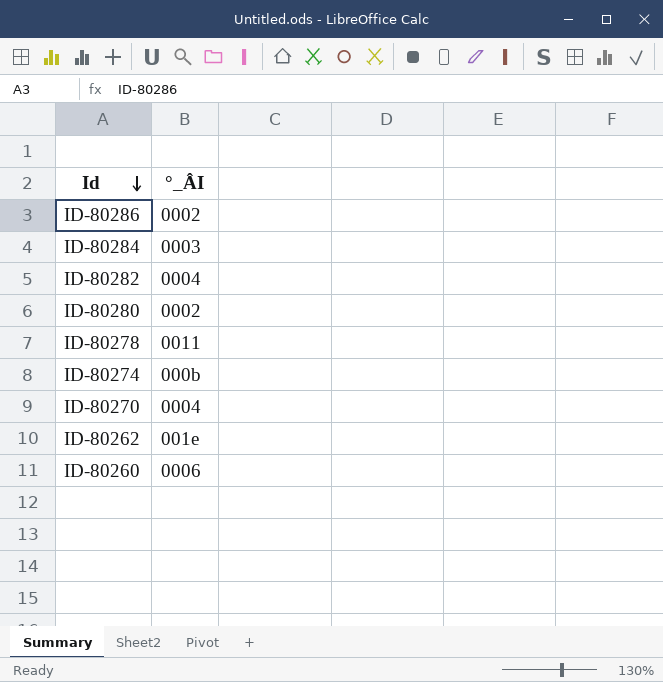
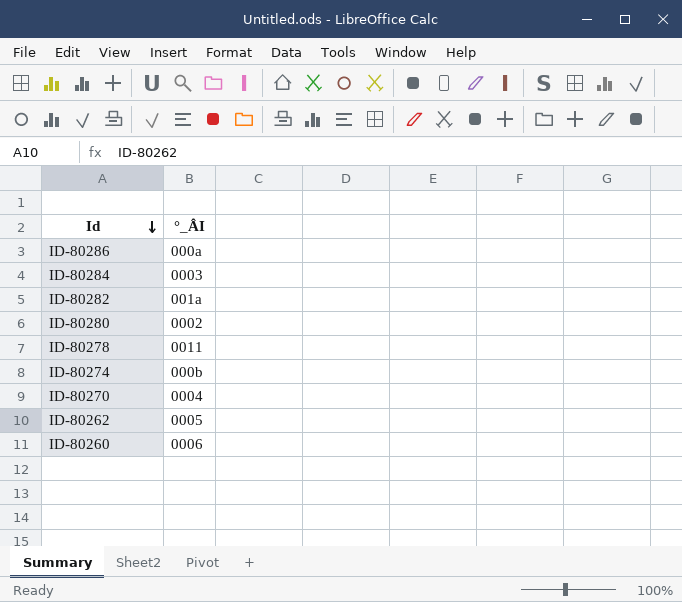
ID-80286 | °_ÂI: 0002 -> 000a
ID-80282 | °_ÂI: 0004 -> 001a
ID-80262 | °_ÂI: 001e -> 0005

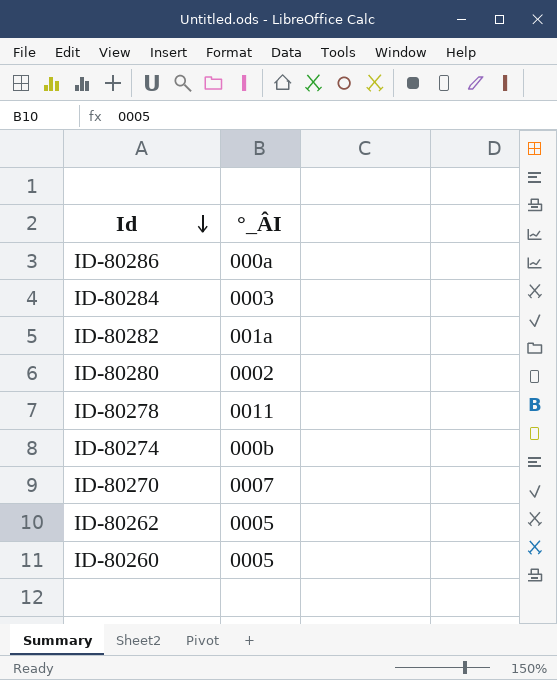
ID-80270 | °_ÂI: 0004 -> 0007
ID-80260 | °_ÂI: 0006 -> 0005

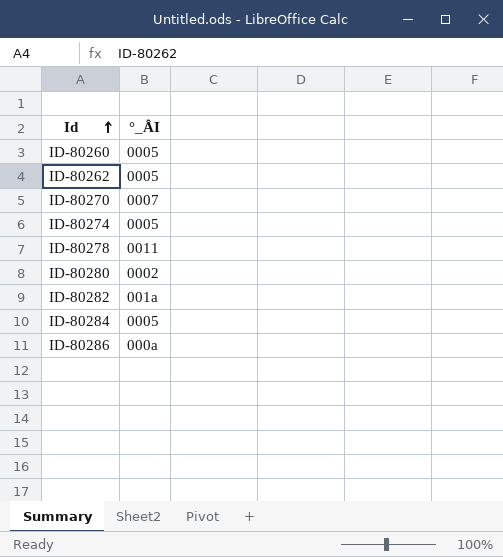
row order: Id descending -> Id ascending
ID-80274 | °_ÂI: 000b -> 0005
ID-80284 | °_ÂI: 0003 -> 0005

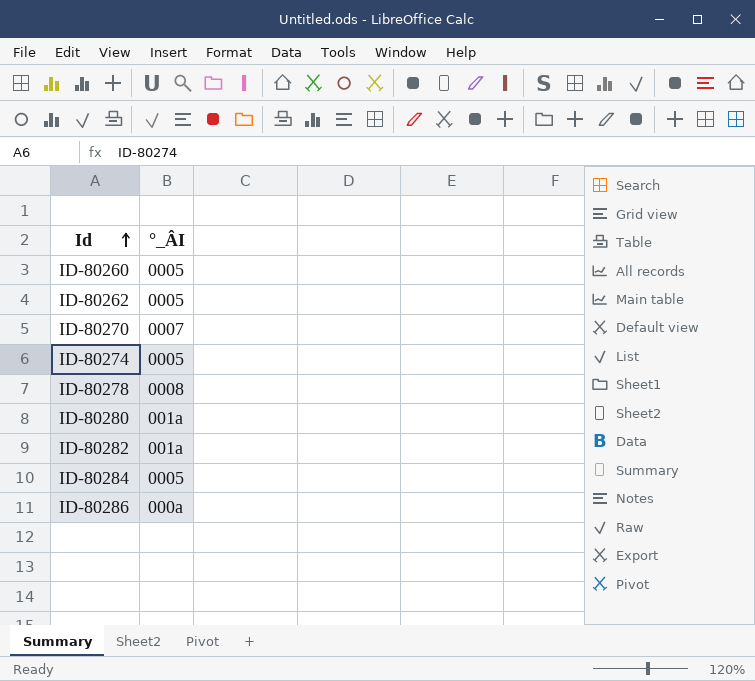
ID-80278 | °_ÂI: 0011 -> 0008
ID-80280 | °_ÂI: 0002 -> 001a

